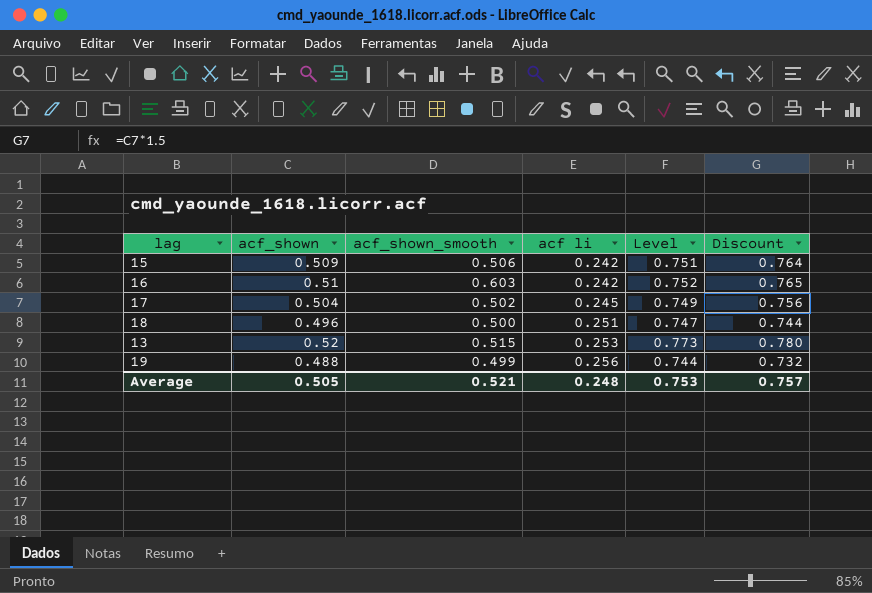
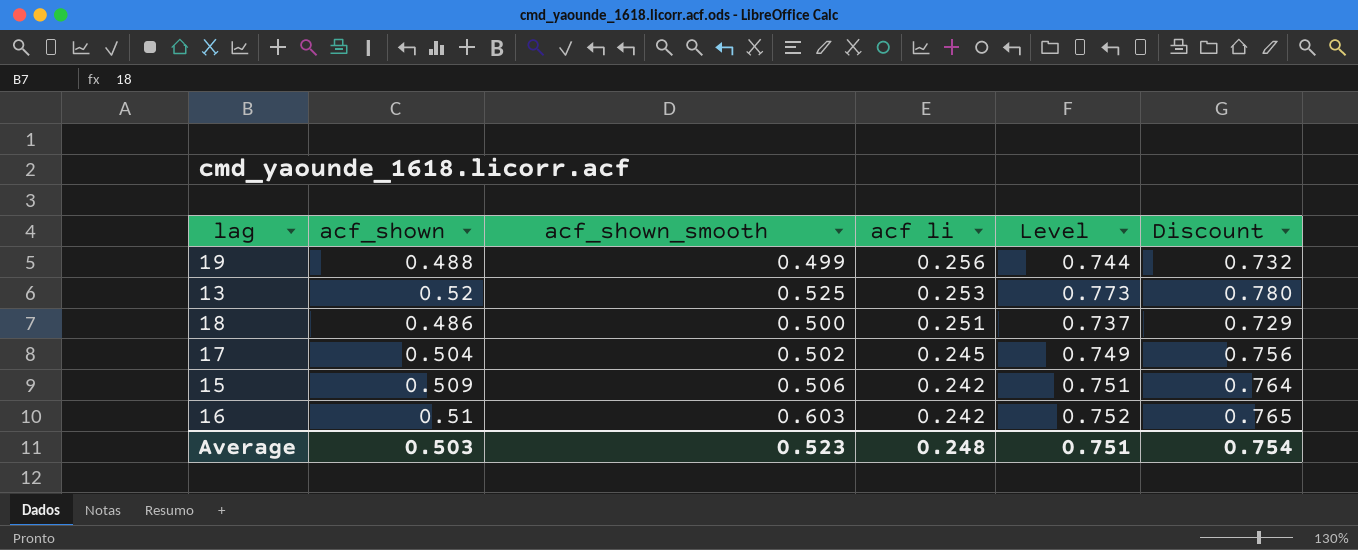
row order: acf li ascending -> acf li descending
13 | acf_shown_smooth: 0.515 -> 0.525
18 | acf_shown: 0.496 -> 0.486
18 | Level: 0.747 -> 0.737
18 | Discount: 0.744 -> 0.729
Average | acf_shown: 0.505 -> 0.503
Average | acf_shown_smooth: 0.521 -> 0.523
Average | Level: 0.753 -> 0.751
Average | Discount: 0.757 -> 0.754

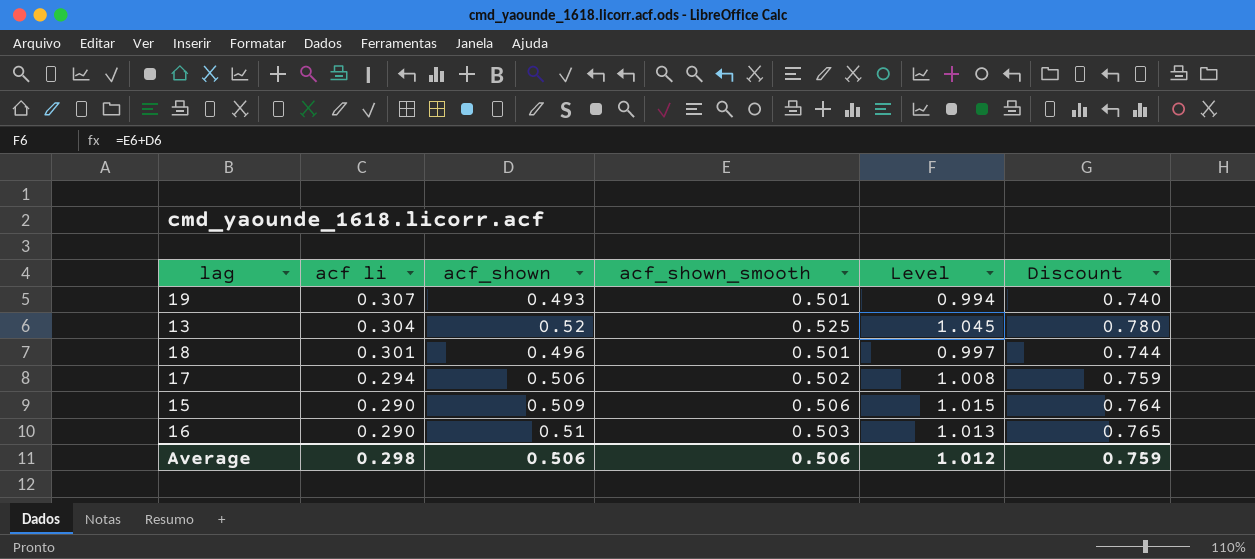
column acf li | position: 4 -> 2
column Level | formula: [acf_shown] + [acf li] -> [acf_shown] + [acf_shown_smooth]
19 | acf li: 0.256 -> 0.307
19 | acf_shown: 0.488 -> 0.493
19 | acf_shown_smooth: 0.499 -> 0.501
19 | Discount: 0.732 -> 0.740
13 | acf li: 0.253 -> 0.304
18 | acf li: 0.251 -> 0.301
18 | acf_shown: 0.486 -> 0.496
18 | acf_shown_smooth: 0.500 -> 0.501
18 | Discount: 0.729 -> 0.744
17 | acf li: 0.245 -> 0.294
17 | acf_shown: 0.504 -> 0.506
17 | Discount: 0.756 -> 0.759
15 | acf li: 0.242 -> 0.290
16 | acf li: 0.242 -> 0.290
16 | acf_shown_smooth: 0.603 -> 0.503
Average | acf li: 0.248 -> 0.298
Average | acf_shown: 0.503 -> 0.506
Average | acf_shown_smooth: 0.523 -> 0.506
Average | Level: 0.751 -> 1.012
Average | Discount: 0.754 -> 0.759

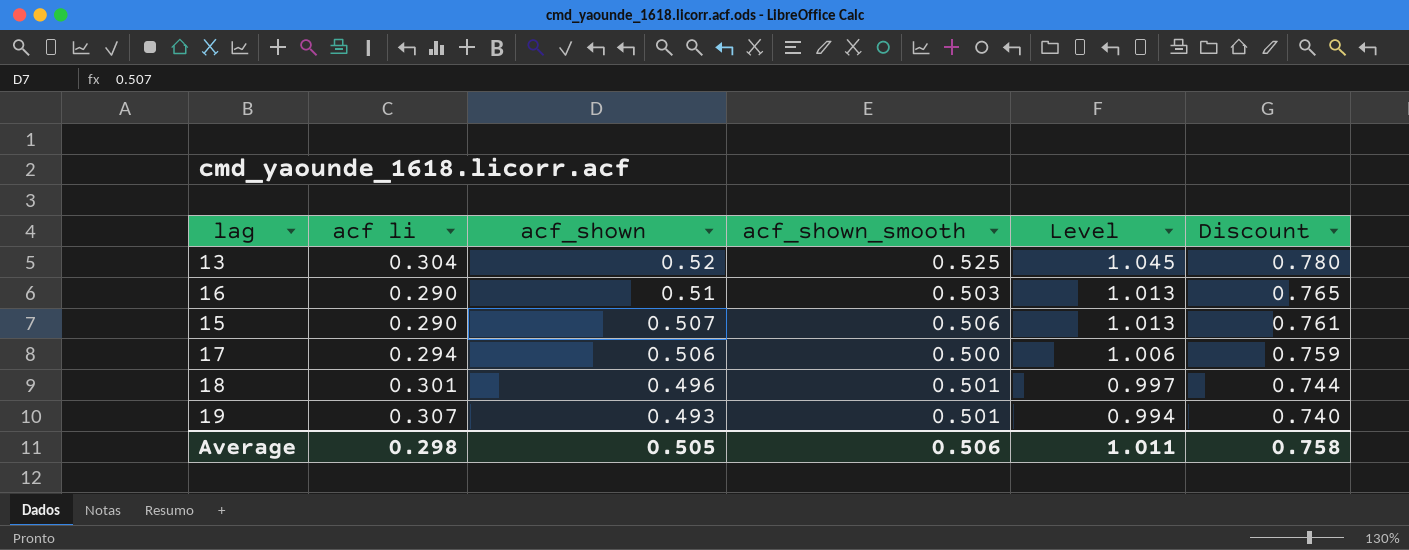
row order: acf li descending -> acf_shown descending
15 | acf_shown: 0.509 -> 0.507
15 | Level: 1.015 -> 1.013
15 | Discount: 0.764 -> 0.761
17 | acf_shown_smooth: 0.502 -> 0.500
17 | Level: 1.008 -> 1.006
Average | acf_shown: 0.506 -> 0.505
Average | Level: 1.012 -> 1.011
Average | Discount: 0.759 -> 0.758

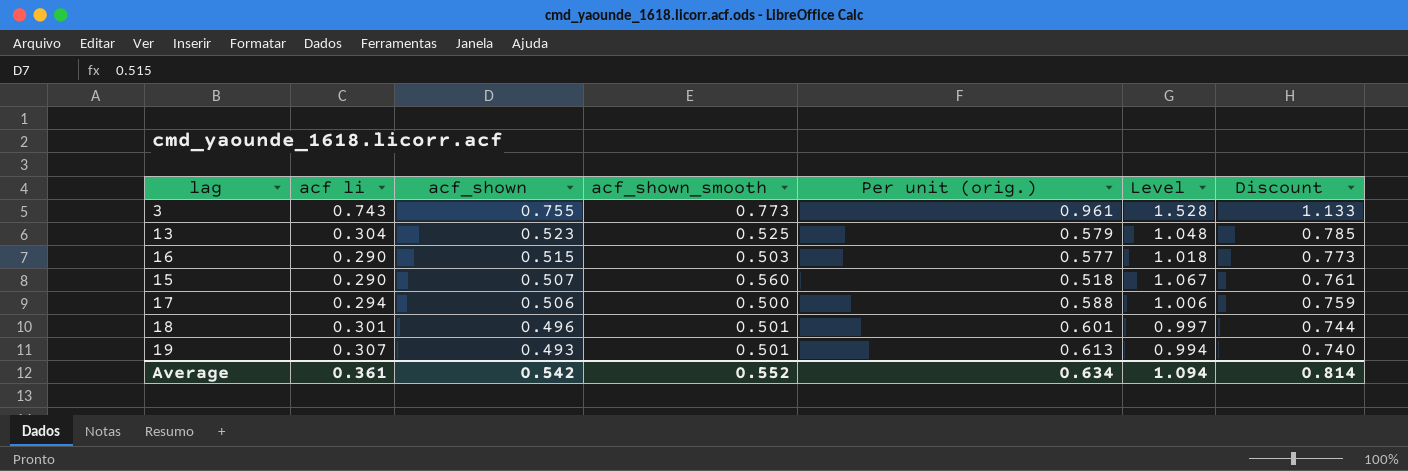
column Per unit (orig.) | formula: none -> [acf li] / [acf_shown_smooth]
row 3: none -> 0.743 | 0.755 | 0.773 | 0.961 | 1.528 | 1.133
13 | acf_shown: 0.52 -> 0.523
13 | Level: 1.045 -> 1.048
13 | Discount: 0.780 -> 0.785
16 | acf_shown: 0.51 -> 0.515
16 | Level: 1.013 -> 1.018
16 | Discount: 0.765 -> 0.773
15 | acf_shown_smooth: 0.506 -> 0.560
15 | Level: 1.013 -> 1.067
Average | acf li: 0.298 -> 0.361
Average | acf_shown: 0.505 -> 0.542
Average | acf_shown_smooth: 0.506 -> 0.552
Average | Level: 1.011 -> 1.094
Average | Discount: 0.758 -> 0.814

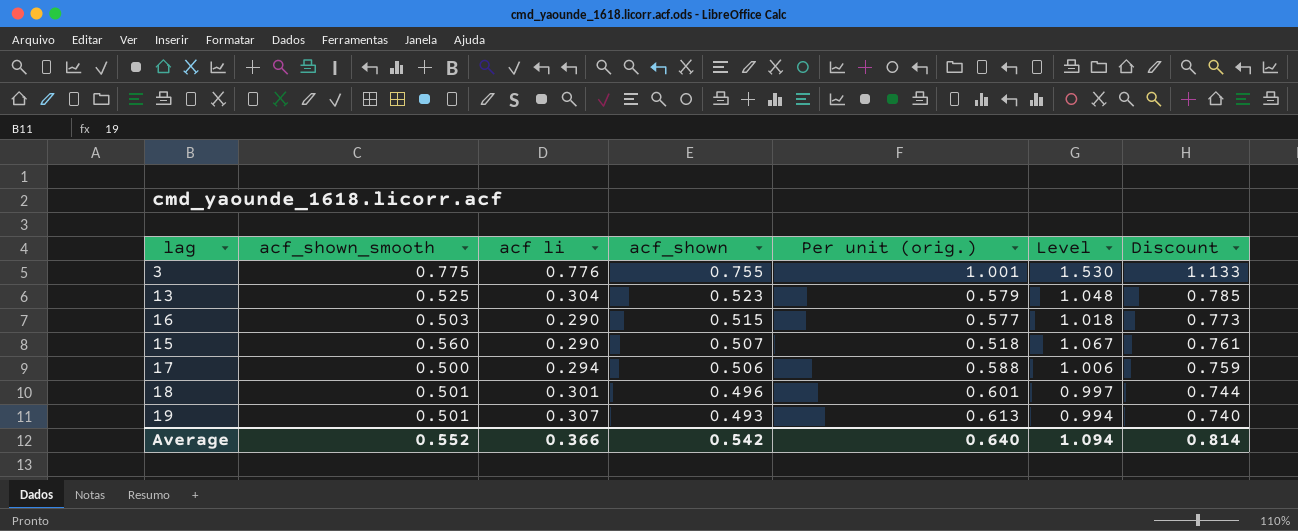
column acf_shown_smooth | position: 4 -> 2
3 | acf_shown_smooth: 0.773 -> 0.775
3 | acf li: 0.743 -> 0.776
3 | Per unit (orig.): 0.961 -> 1.001
3 | Level: 1.528 -> 1.530
Average | acf li: 0.361 -> 0.366
Average | Per unit (orig.): 0.634 -> 0.640

